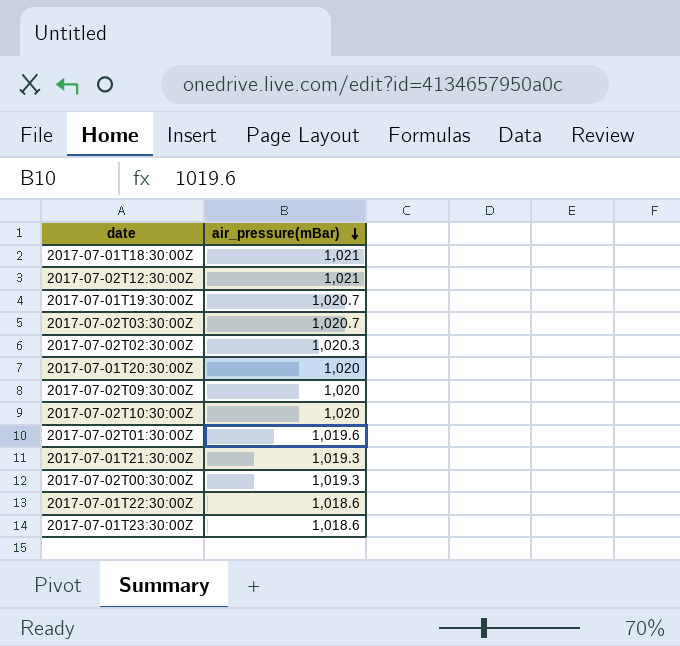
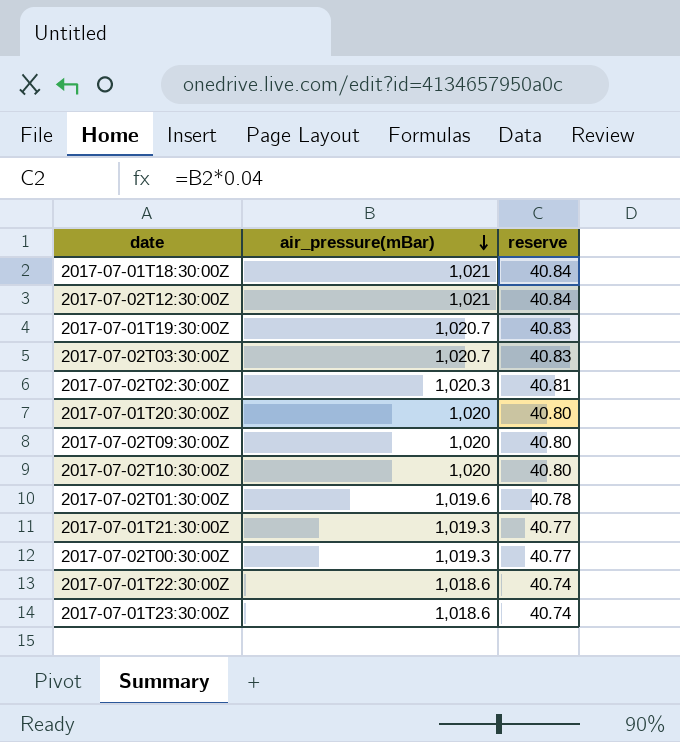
column reserve | formula: none -> [air_pressure(mBar)] * 0.04

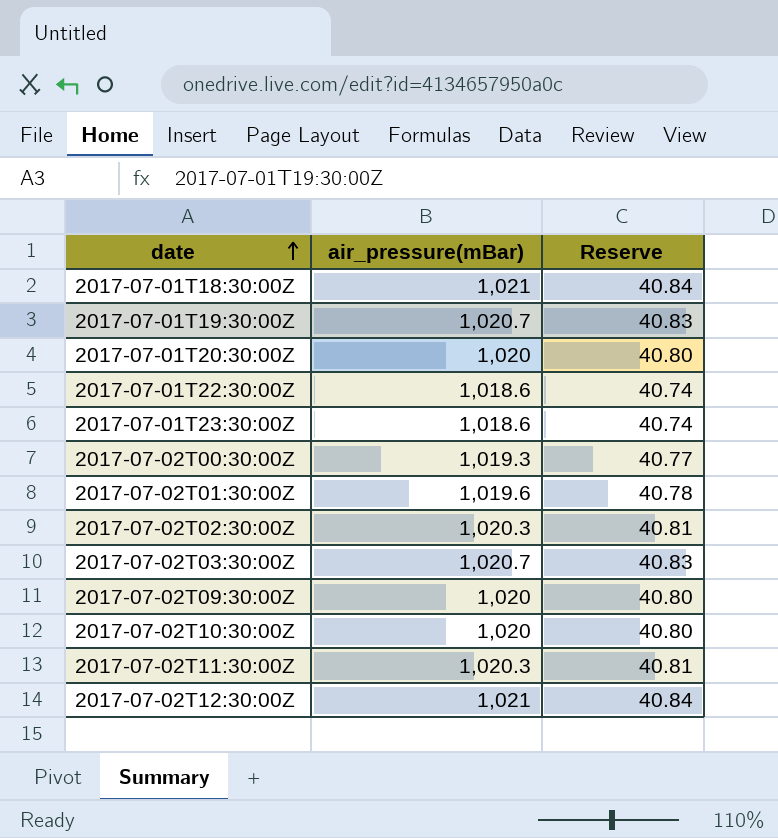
row order: air_pressure(mBar) descending -> date ascending
column name: reserve -> Reserve
row 2017-07-01T21:30:00Z: 1,019.3 | 40.77 -> none
row 2017-07-02T11:30:00Z: none -> 1,020.3 | 40.81

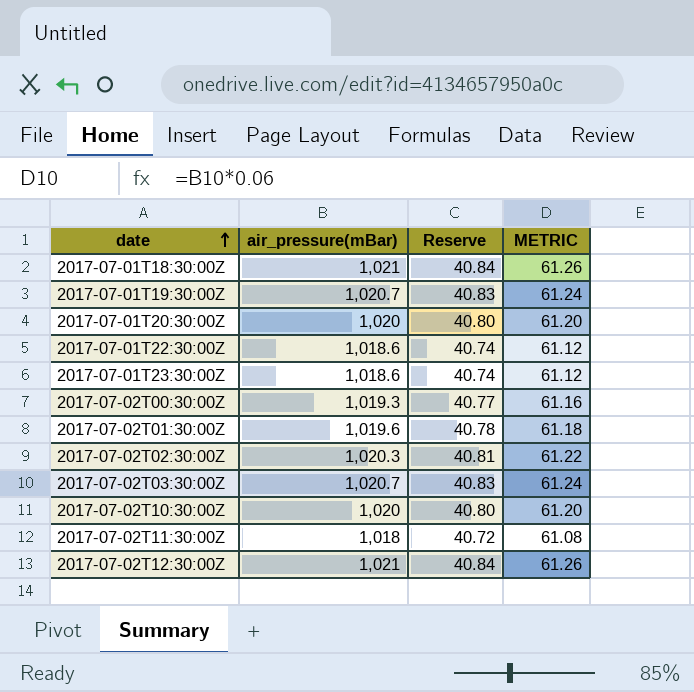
column METRIC | formula: none -> [air_pressure(mBar)] * 0.06
row 2017-07-02T09:30:00Z: 1,020 | 40.80 -> none
2017-07-02T11:30:00Z | air_pressure(mBar): 1,020.3 -> 1,018
2017-07-02T11:30:00Z | Reserve: 40.81 -> 40.72

